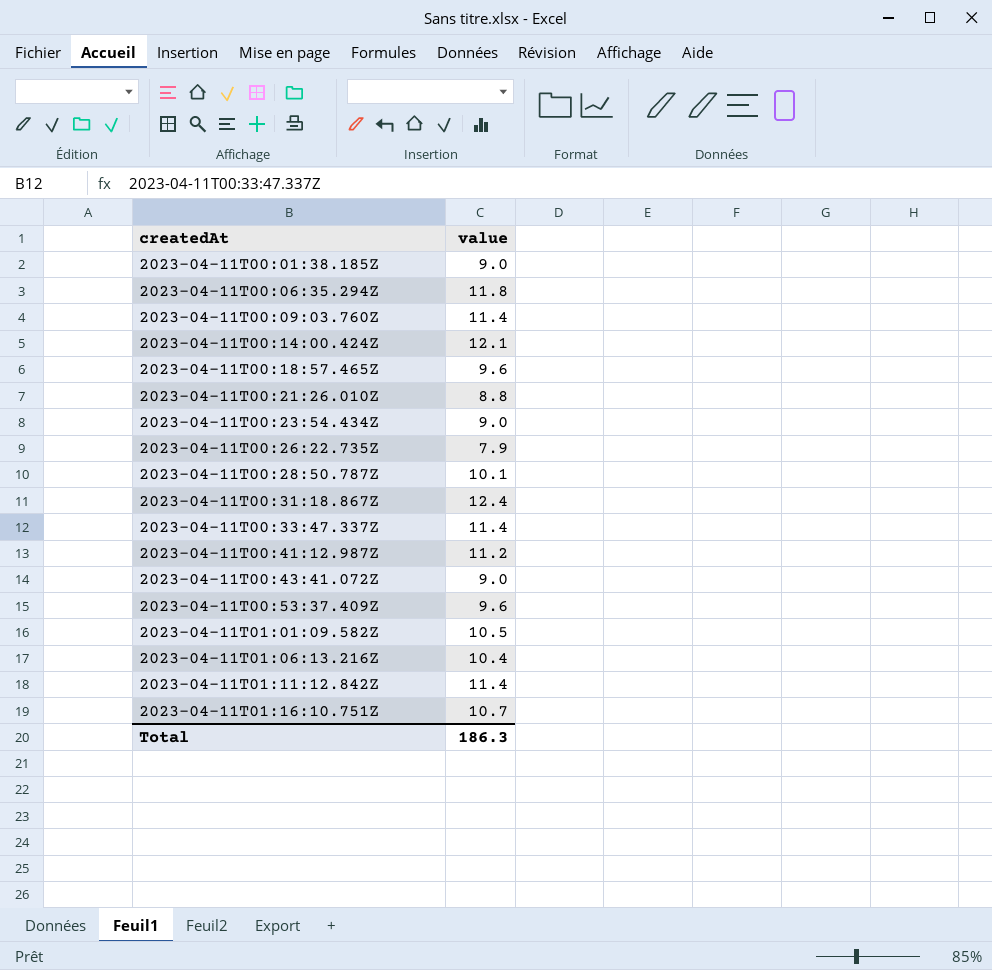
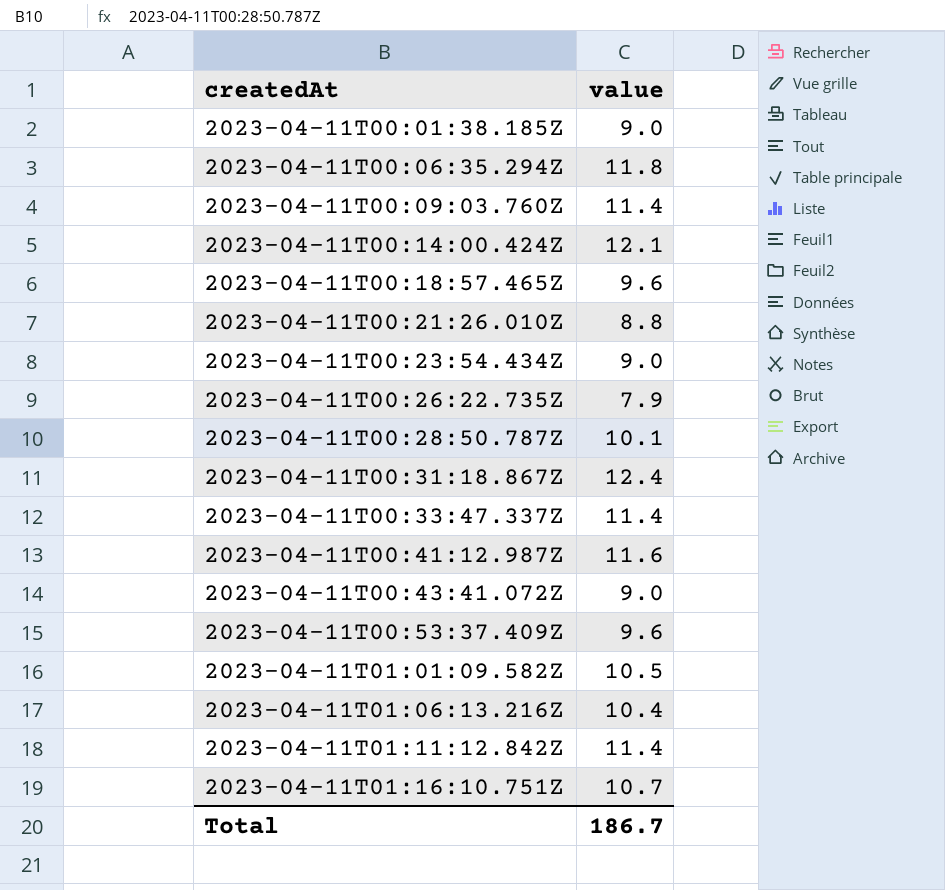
2023-04-11T00:41:12.987Z | value: 11.2 -> 11.6
Total | value: 186.3 -> 186.7

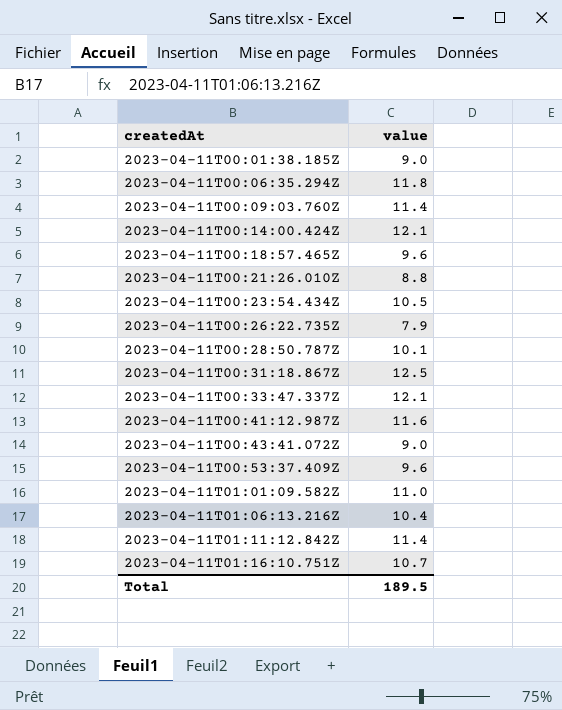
2023-04-11T00:23:54.434Z | value: 9.0 -> 10.5
2023-04-11T00:31:18.867Z | value: 12.4 -> 12.5
2023-04-11T00:33:47.337Z | value: 11.4 -> 12.1
2023-04-11T01:01:09.582Z | value: 10.5 -> 11.0
Total | value: 186.7 -> 189.5

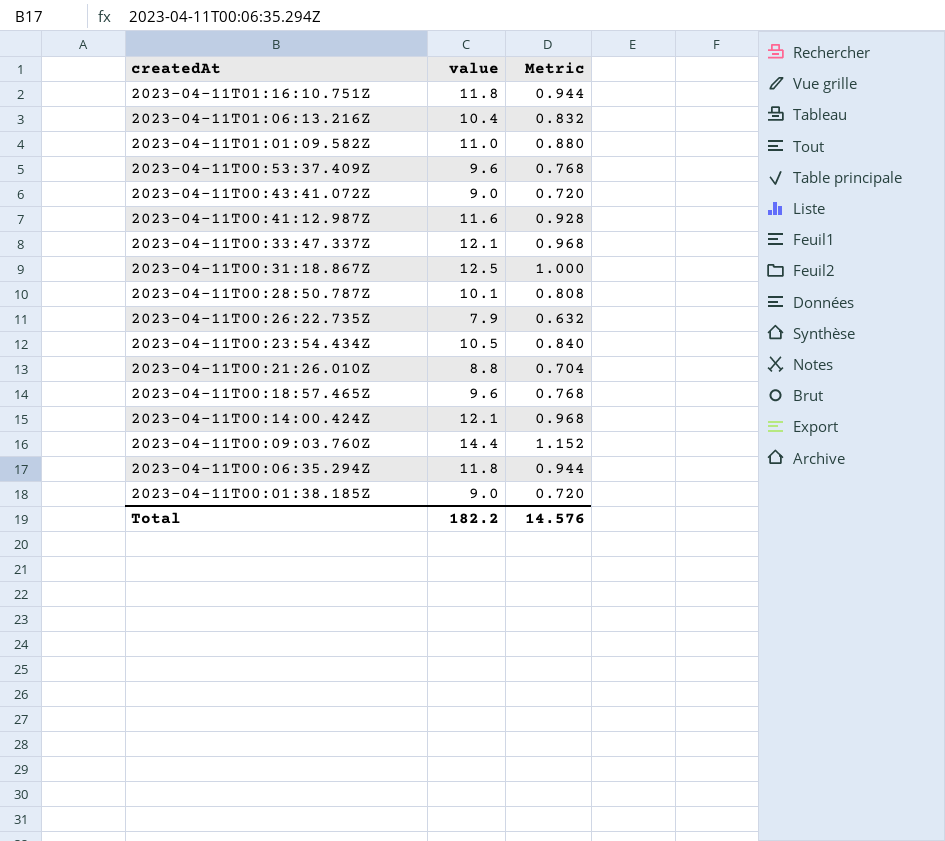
row order: createdAt ascending -> createdAt descending
column Metric | formula: none -> [value] * 0.08
row 2023-04-11T01:11:12.842Z: 11.4 -> none
2023-04-11T01:16:10.751Z | value: 10.7 -> 11.8
2023-04-11T00:09:03.760Z | value: 11.4 -> 14.4
Total | value: 189.5 -> 182.2

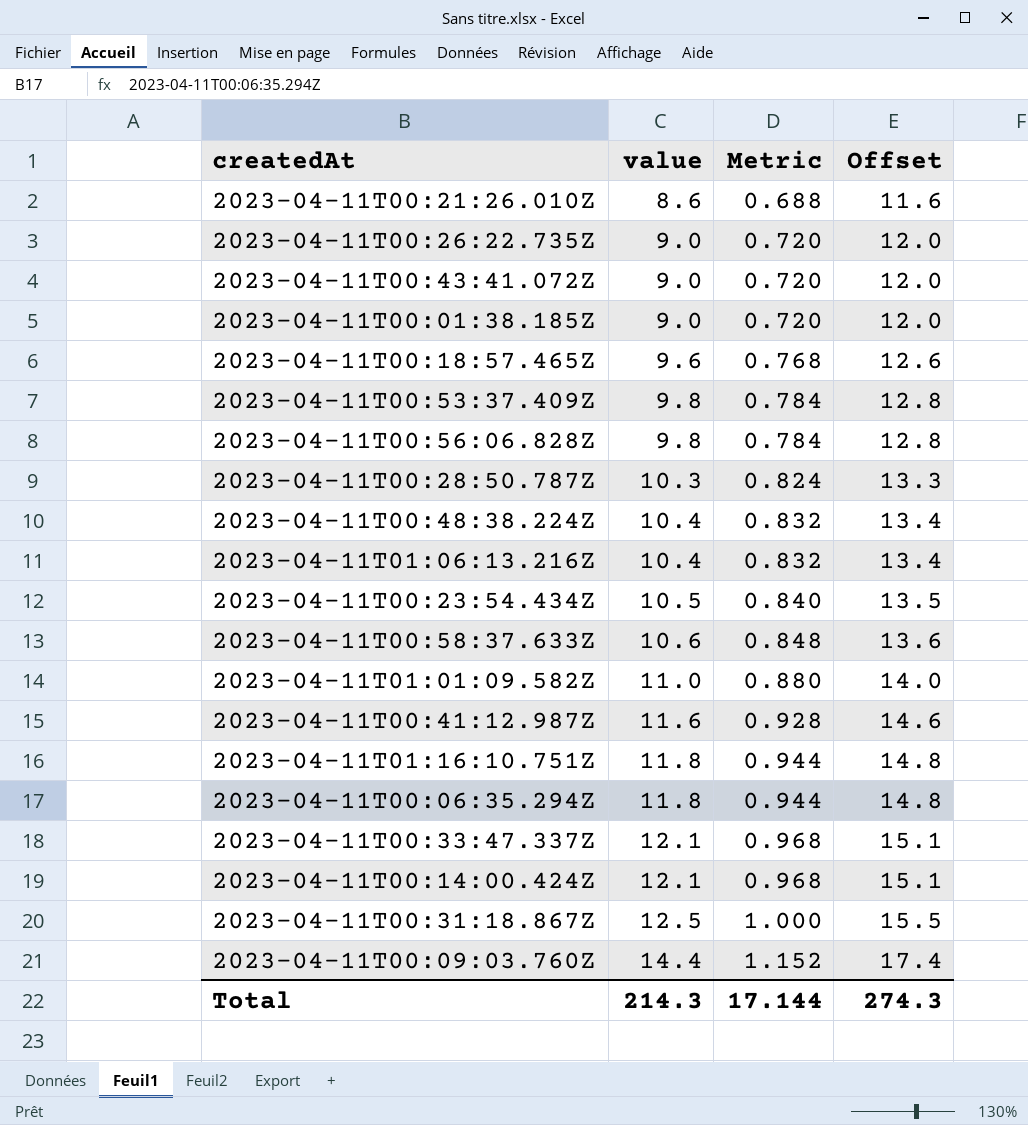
row order: createdAt descending -> value ascending
column Offset | formula: none -> [value] + 3
2023-04-11T00:21:26.010Z | value: 8.8 -> 8.6
2023-04-11T00:21:26.010Z | Metric: 0.704 -> 0.688
2023-04-11T00:26:22.735Z | value: 7.9 -> 9.0
2023-04-11T00:26:22.735Z | Metric: 0.632 -> 0.720
2023-04-11T00:53:37.409Z | value: 9.6 -> 9.8
2023-04-11T00:53:37.409Z | Metric: 0.768 -> 0.784
row 2023-04-11T00:56:06.828Z: none -> 9.8 | 0.784 | 12.8
2023-04-11T00:28:50.787Z | value: 10.1 -> 10.3
2023-04-11T00:28:50.787Z | Metric: 0.808 -> 0.824
row 2023-04-11T00:48:38.224Z: none -> 10.4 | 0.832 | 13.4
row 2023-04-11T00:58:37.633Z: none -> 10.6 | 0.848 | 13.6
Total | value: 182.2 -> 214.3
Total | Metric: 14.576 -> 17.144

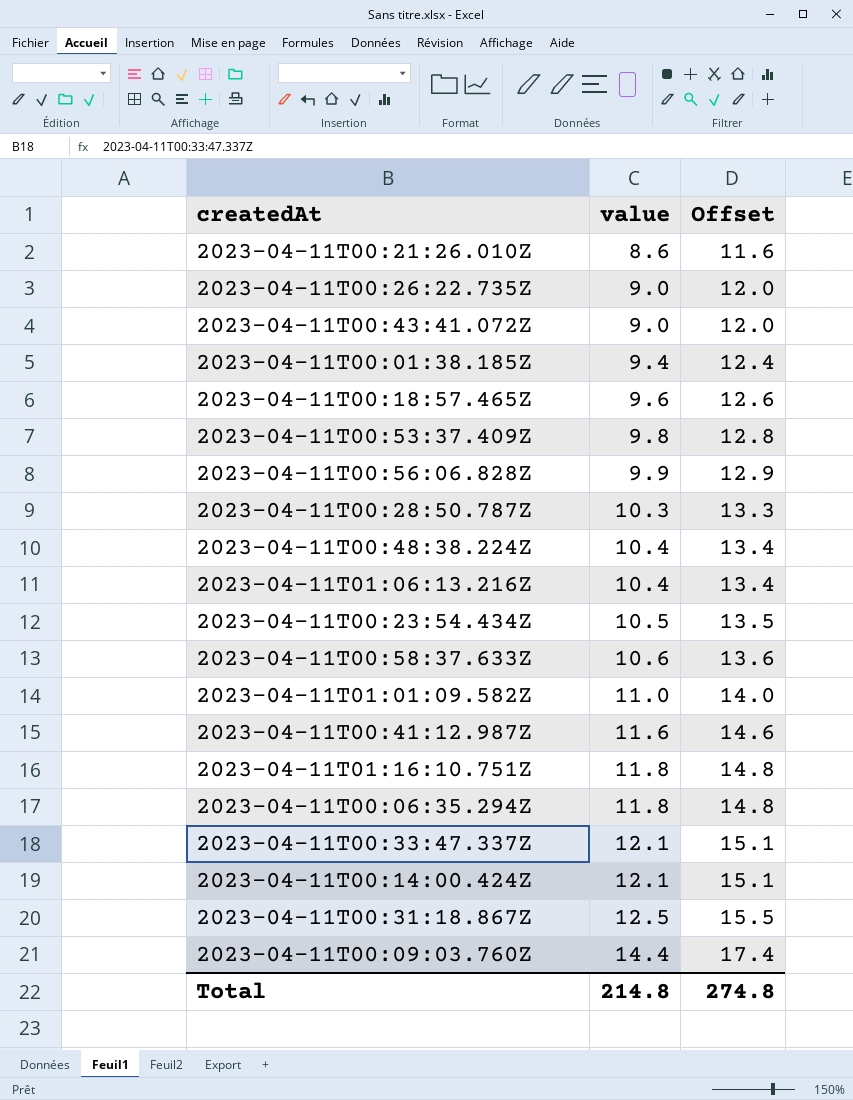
column Metric | formula: [value] * 0.08 -> none
2023-04-11T00:01:38.185Z | value: 9.0 -> 9.4
2023-04-11T00:01:38.185Z | Offset: 12.0 -> 12.4
2023-04-11T00:56:06.828Z | value: 9.8 -> 9.9
2023-04-11T00:56:06.828Z | Offset: 12.8 -> 12.9
Total | value: 214.3 -> 214.8
Total | Offset: 274.3 -> 274.8

